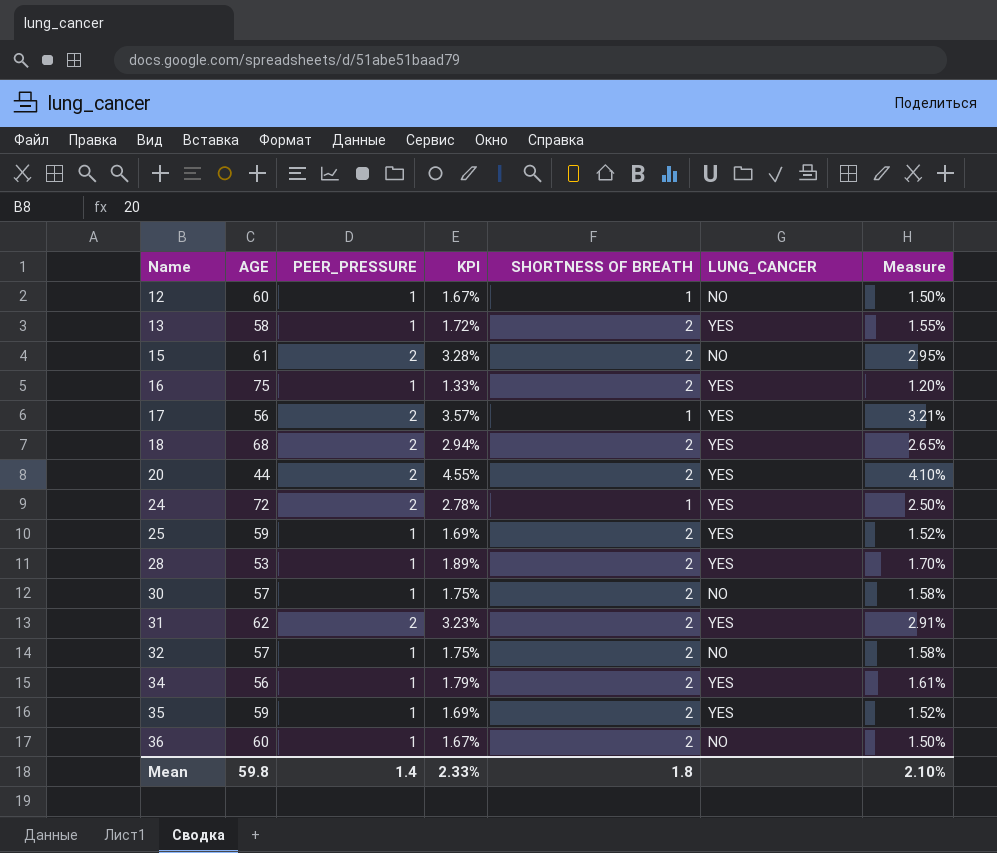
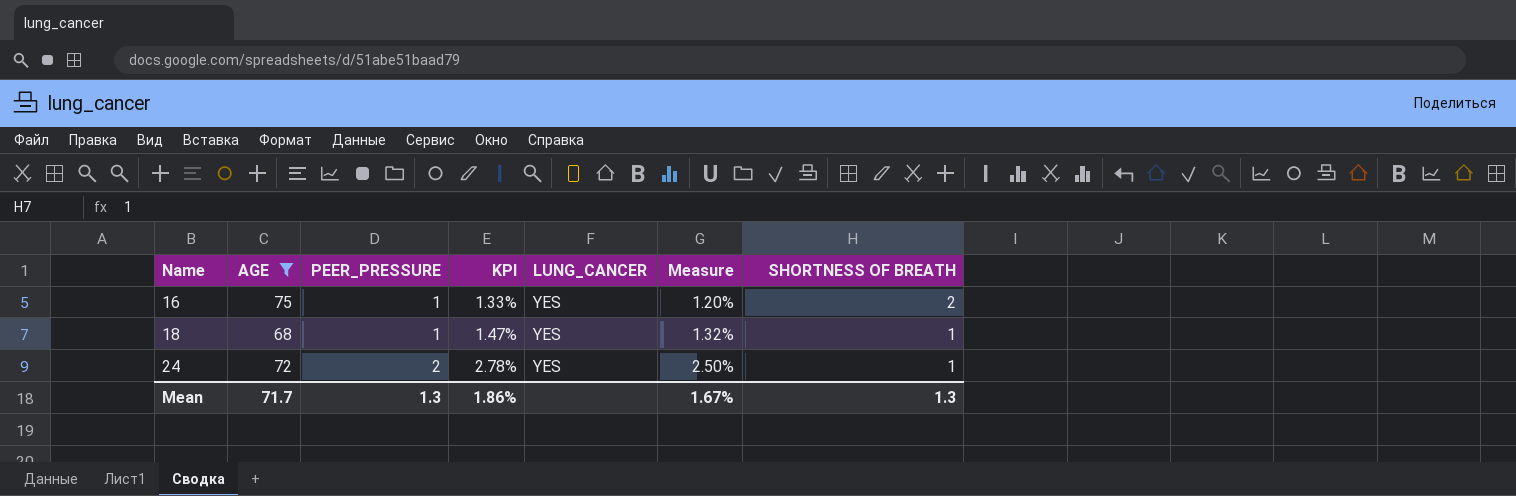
filter: none -> AGE >= 68
column SHORTNESS OF BREATH | position: 5 -> 7
18 | PEER_PRESSURE: 2 -> 1
18 | KPI: 2.94% -> 1.47%
18 | Measure: 2.65% -> 1.32%
18 | SHORTNESS OF BREATH: 2 -> 1
Mean | AGE: 59.8 -> 71.7
Mean | PEER_PRESSURE: 1.4 -> 1.3
Mean | KPI: 2.33% -> 1.86%
Mean | Measure: 2.10% -> 1.67%
Mean | SHORTNESS OF BREATH: 1.8 -> 1.3

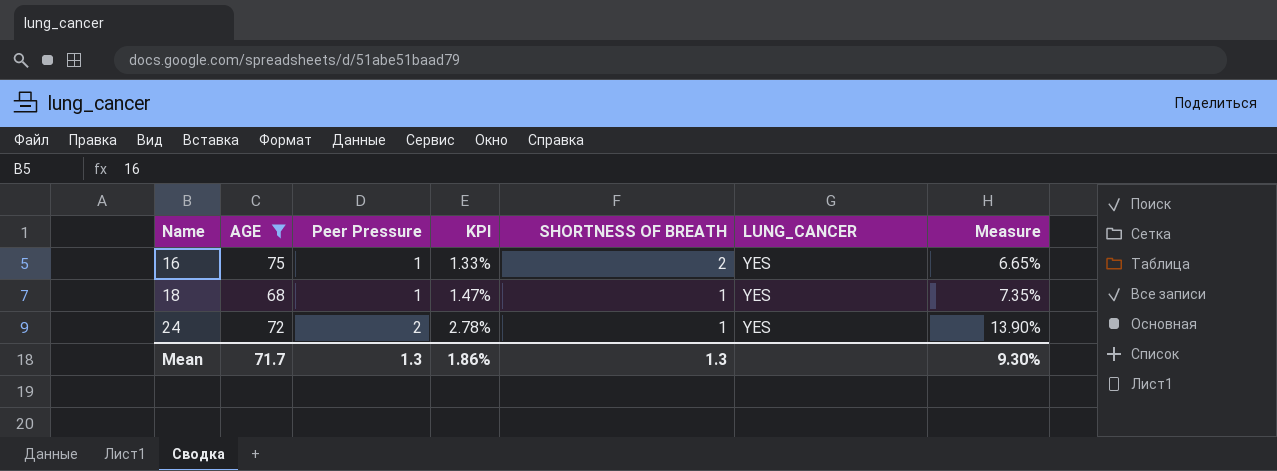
column name: PEER_PRESSURE -> Peer Pressure
column SHORTNESS OF BREATH | position: 7 -> 5
column Measure | formula: [KPI] * 0.9 -> [KPI] * 5
Mean | Measure: 1.67% -> 9.30%

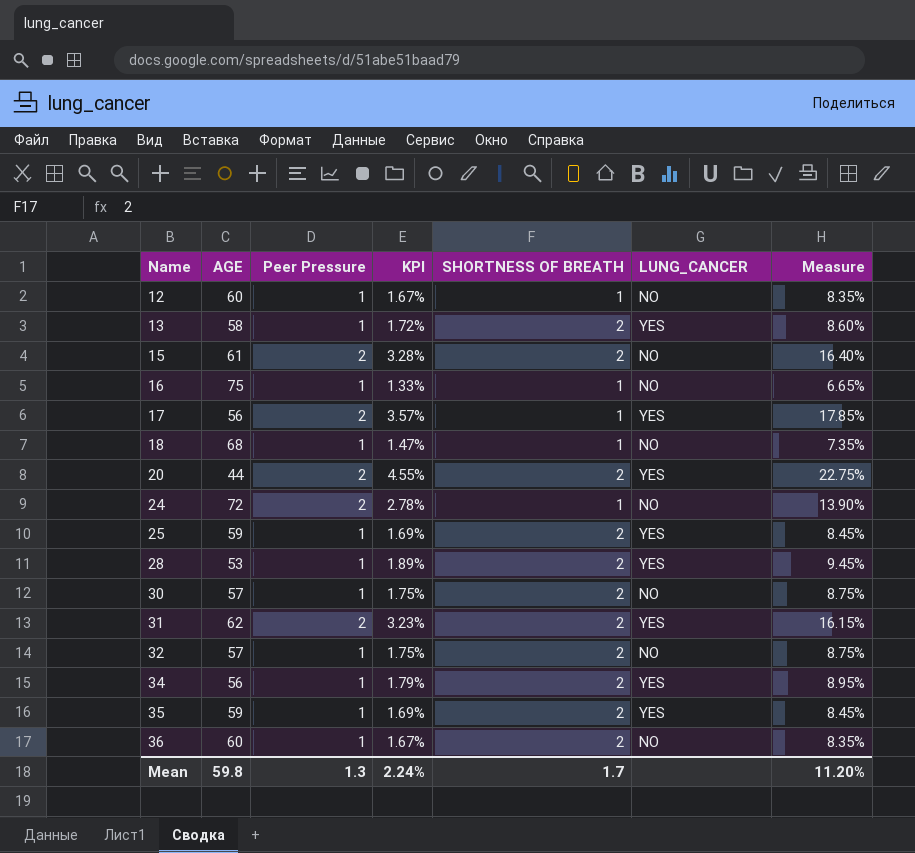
filter: AGE >= 68 -> none
16 | SHORTNESS OF BREATH: 2 -> 1
16 | LUNG_CANCER: YES -> NO
18 | LUNG_CANCER: YES -> NO
24 | LUNG_CANCER: YES -> NO
Mean | AGE: 71.7 -> 59.8
Mean | KPI: 1.86% -> 2.24%
Mean | SHORTNESS OF BREATH: 1.3 -> 1.7
Mean | Measure: 9.30% -> 11.20%

